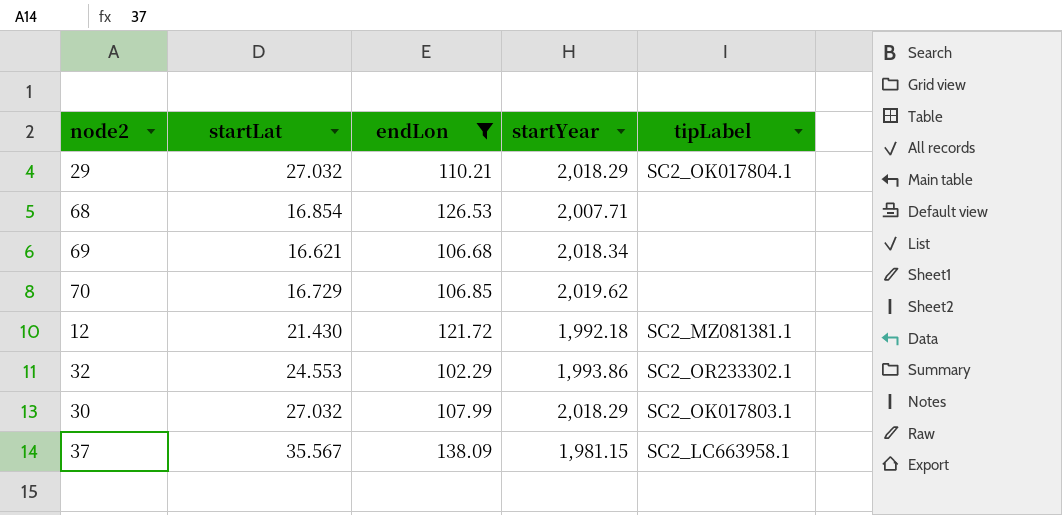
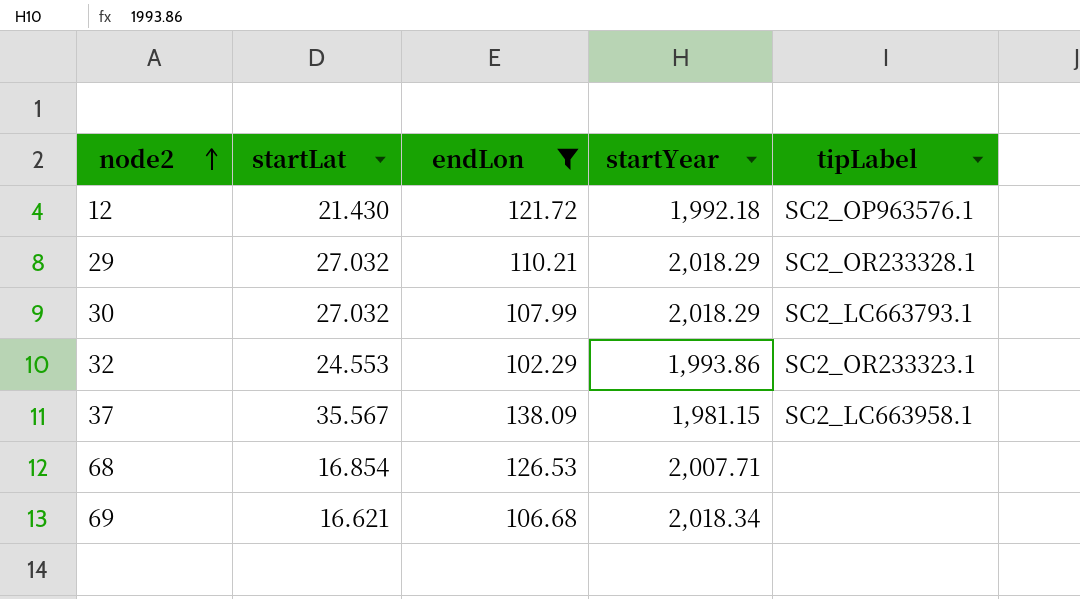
row order: none -> node2 ascending
row 70: 16.729 | 106.85 | 2,019.62 | none -> none
12 | tipLabel: SC2_MZ081381.1 -> SC2_OP963576.1
29 | tipLabel: SC2_OK017804.1 -> SC2_OR233328.1
30 | tipLabel: SC2_OK017803.1 -> SC2_LC663793.1
32 | tipLabel: SC2_OR233302.1 -> SC2_OR233323.1

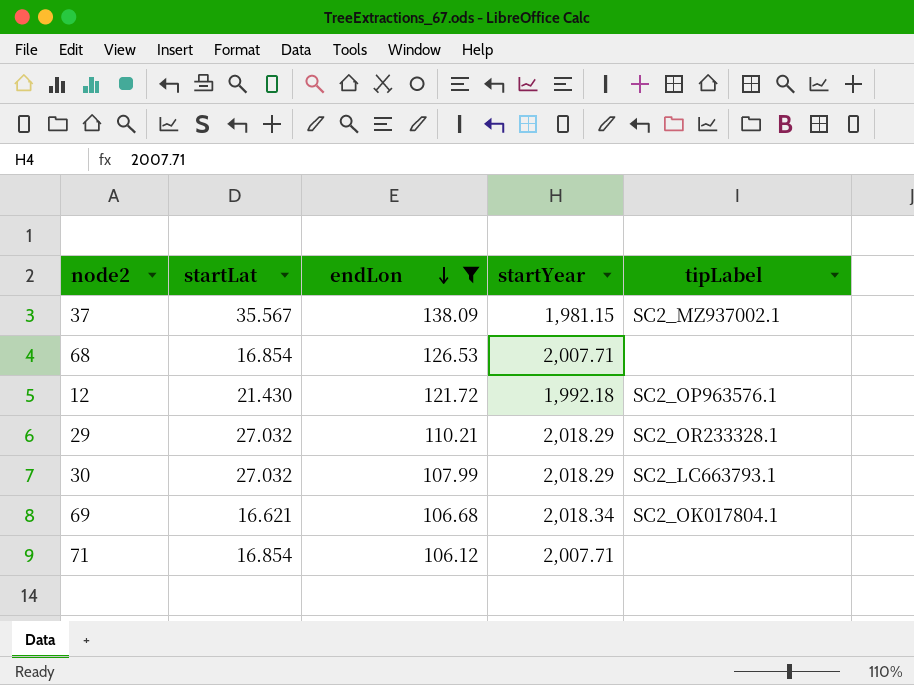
row order: node2 ascending -> endLon descending
row 32: 24.553 | 102.29 | 1,993.86 | SC2_OR233323.1 -> none
37 | tipLabel: SC2_LC663958.1 -> SC2_MZ937002.1
69 | tipLabel: none -> SC2_OK017804.1
row 71: none -> 16.854 | 106.12 | 2,007.71 | none

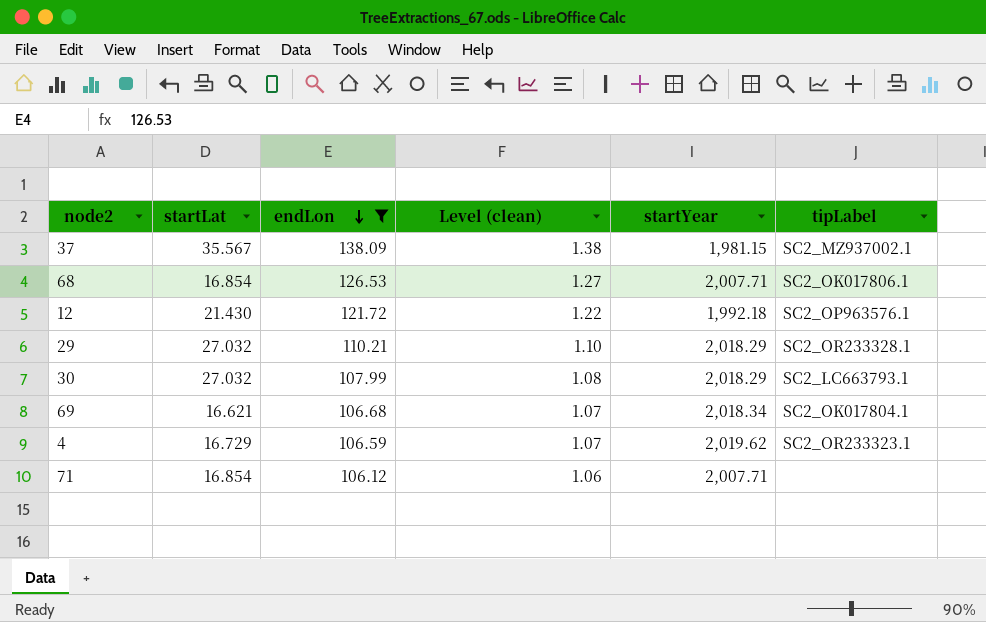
column Level (clean) | formula: none -> [endLon] * 0.01
68 | tipLabel: none -> SC2_OK017806.1
row 4: none -> 16.729 | 106.59 | 1.07 | 2,019.62 | SC2_OR233323.1

